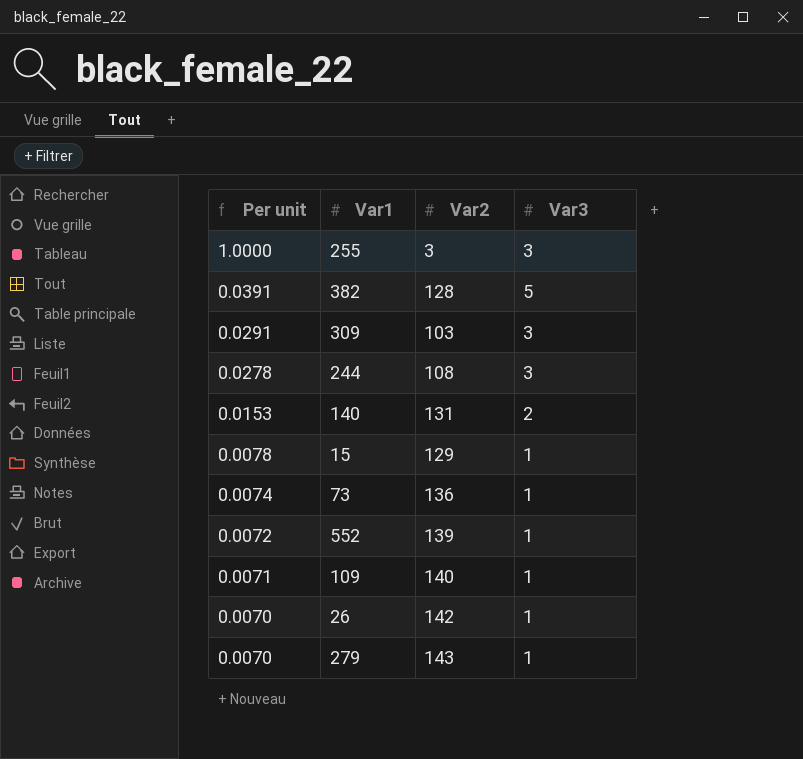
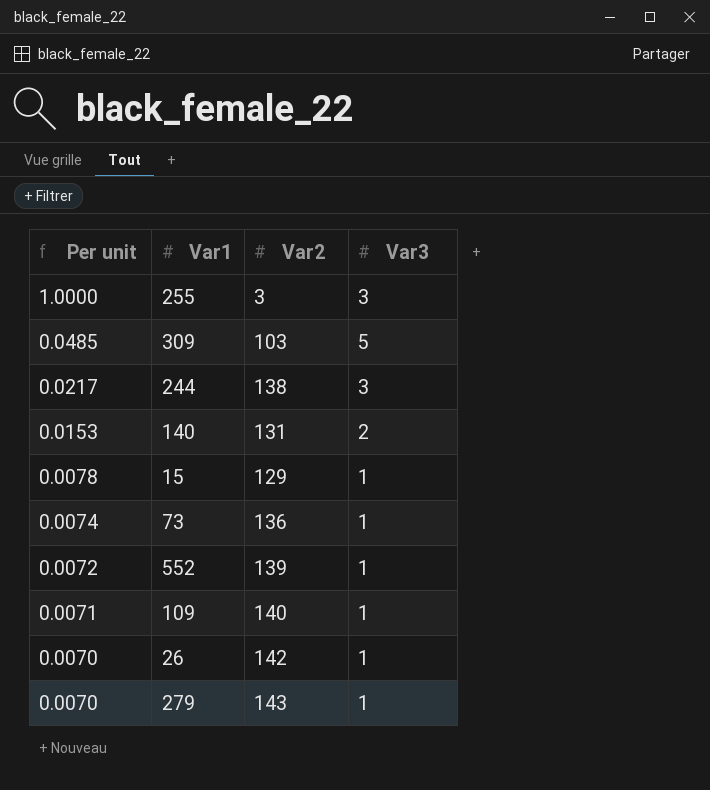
row 382: 0.0391 | 128 | 5 -> none
309 | Per unit: 0.0291 -> 0.0485
309 | Var3: 3 -> 5
244 | Per unit: 0.0278 -> 0.0217
244 | Var2: 108 -> 138

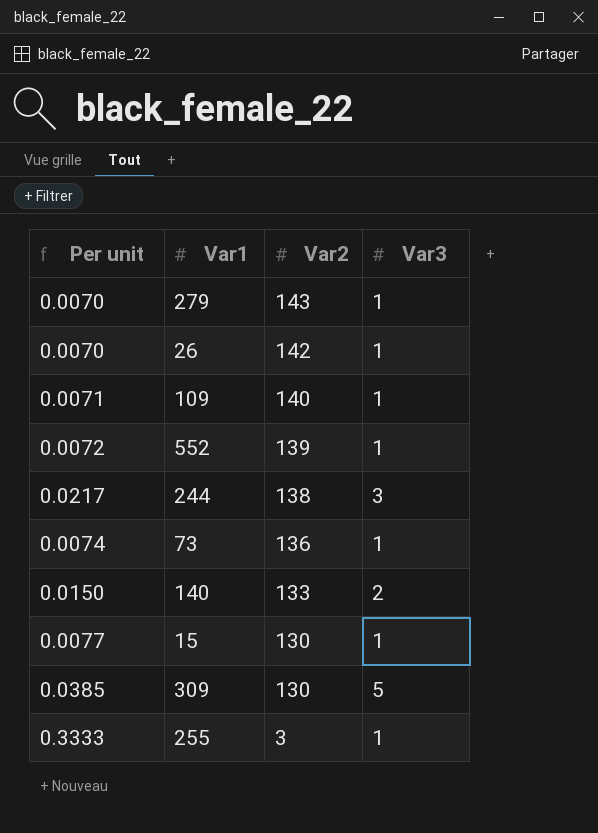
row order: Per unit descending -> Var2 descending
140 | Per unit: 0.0153 -> 0.0150
140 | Var2: 131 -> 133
15 | Per unit: 0.0078 -> 0.0077
15 | Var2: 129 -> 130
309 | Per unit: 0.0485 -> 0.0385
309 | Var2: 103 -> 130
255 | Per unit: 1.0000 -> 0.3333
255 | Var3: 3 -> 1

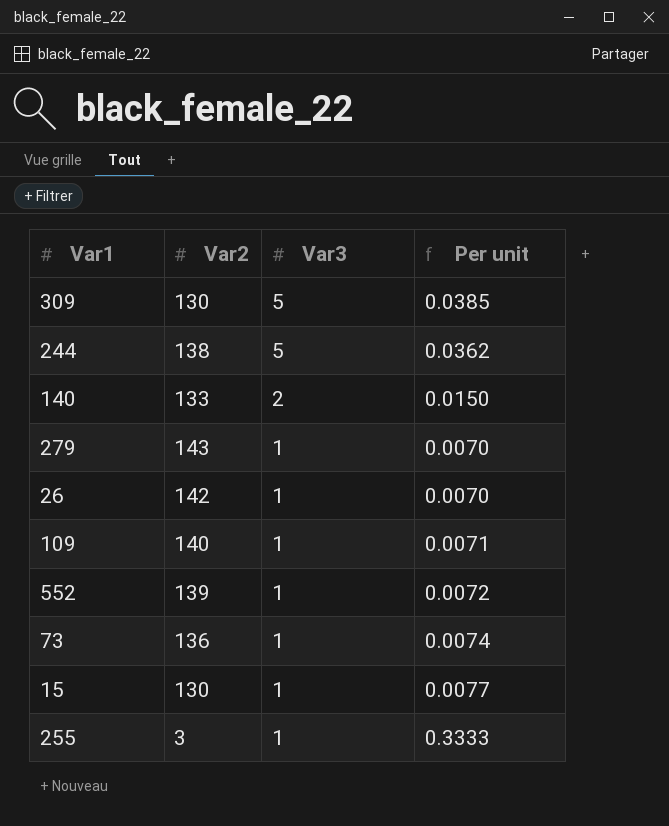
row order: Var2 descending -> Var3 descending
column Per unit | position: 1 -> 4
244 | Var3: 3 -> 5
244 | Per unit: 0.0217 -> 0.0362

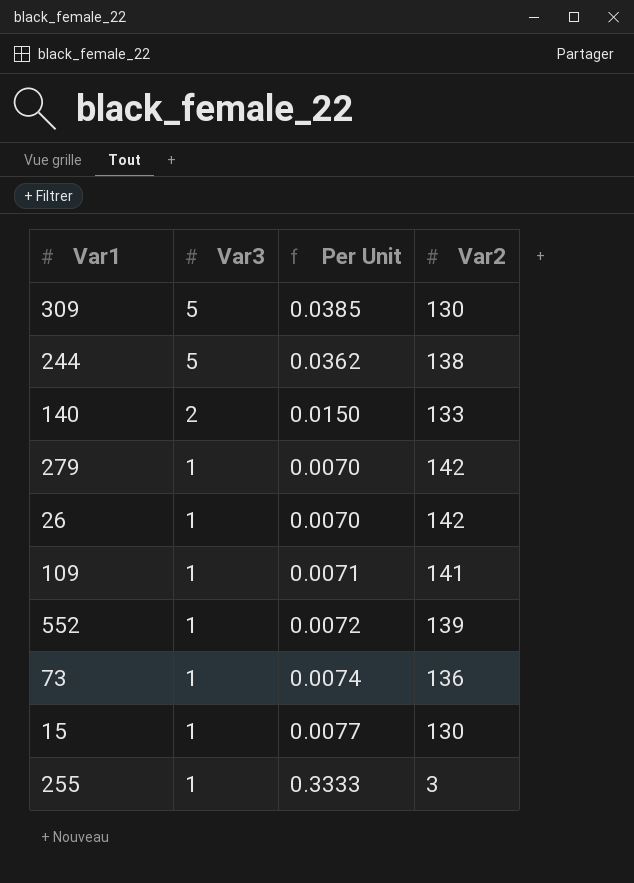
column name: Per unit -> Per Unit
column Var2 | position: 2 -> 4
279 | Var2: 143 -> 142
109 | Var2: 140 -> 141

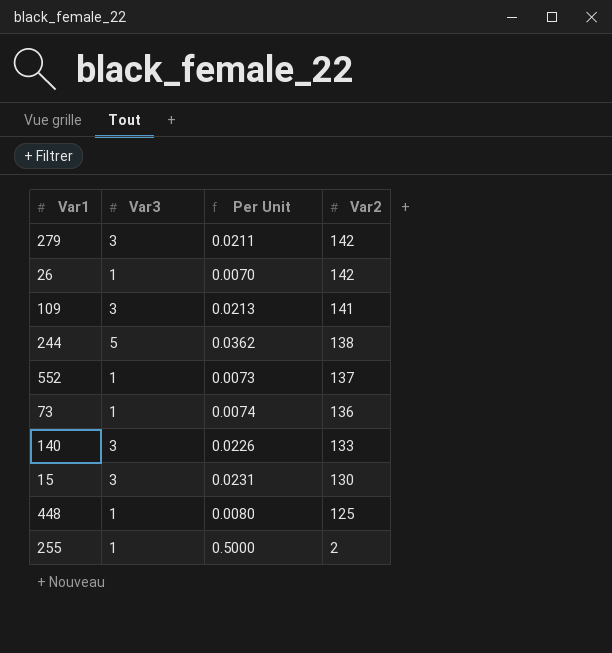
row order: Var3 descending -> Var2 descending
row 309: 5 | 0.0385 | 130 -> none
279 | Var3: 1 -> 3
279 | Per Unit: 0.0070 -> 0.0211
109 | Var3: 1 -> 3
109 | Per Unit: 0.0071 -> 0.0213
552 | Per Unit: 0.0072 -> 0.0073
552 | Var2: 139 -> 137
140 | Var3: 2 -> 3
140 | Per Unit: 0.0150 -> 0.0226
15 | Var3: 1 -> 3
15 | Per Unit: 0.0077 -> 0.0231
row 448: none -> 1 | 0.0080 | 125
255 | Per Unit: 0.3333 -> 0.5000
255 | Var2: 3 -> 2

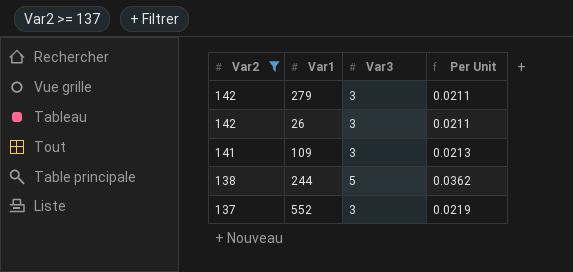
filter: none -> Var2 >= 137
column Var2 | position: 4 -> 1
26 | Var3: 1 -> 3
26 | Per Unit: 0.0070 -> 0.0211
552 | Var3: 1 -> 3
552 | Per Unit: 0.0073 -> 0.0219

